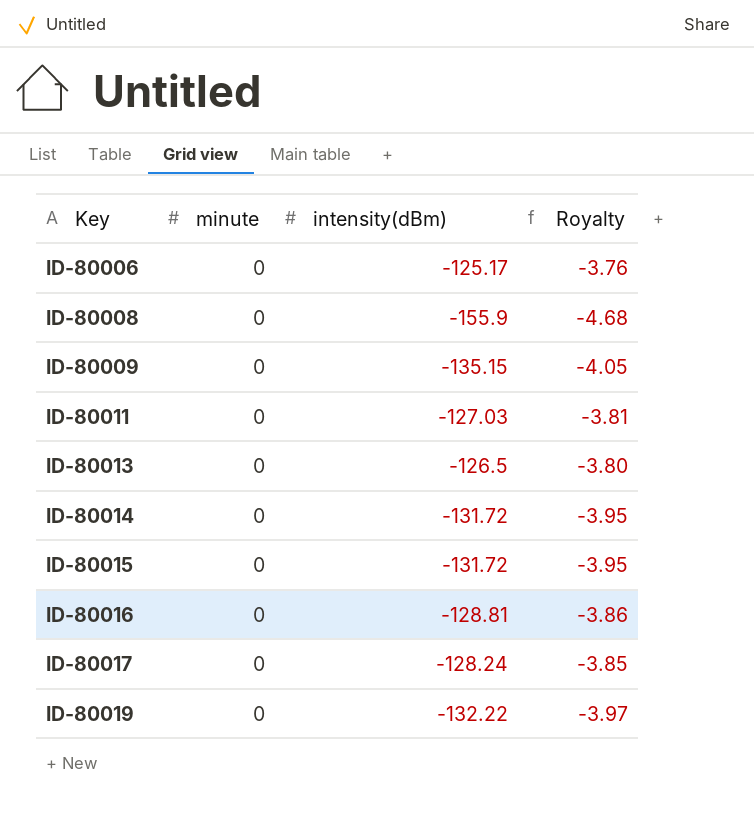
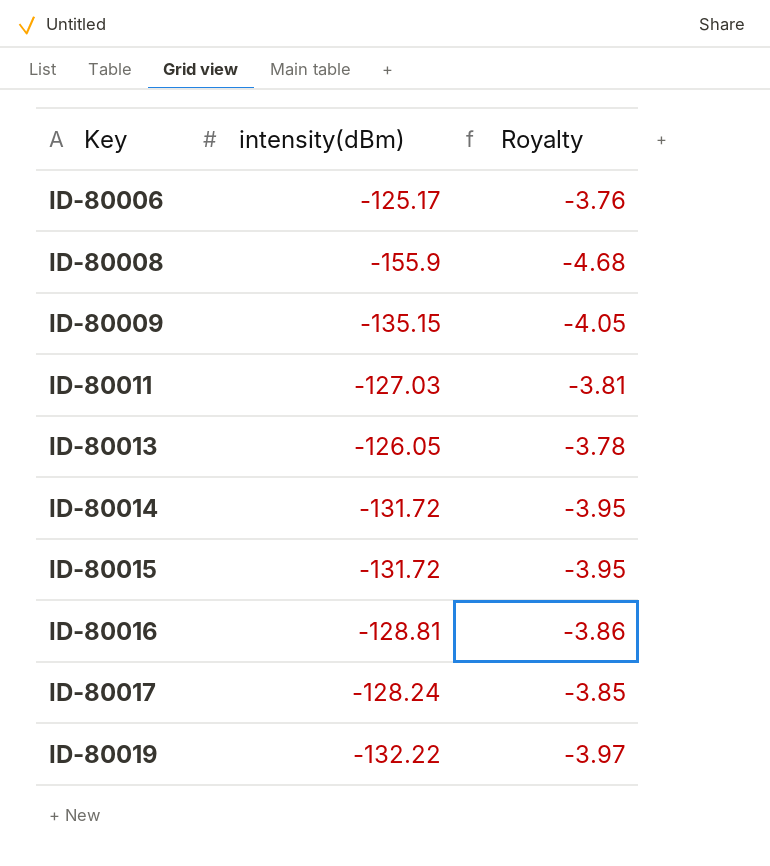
column minute | position: 2 -> none
ID-80013 | intensity(dBm): -126.5 -> -126.05
ID-80013 | Royalty: -3.80 -> -3.78

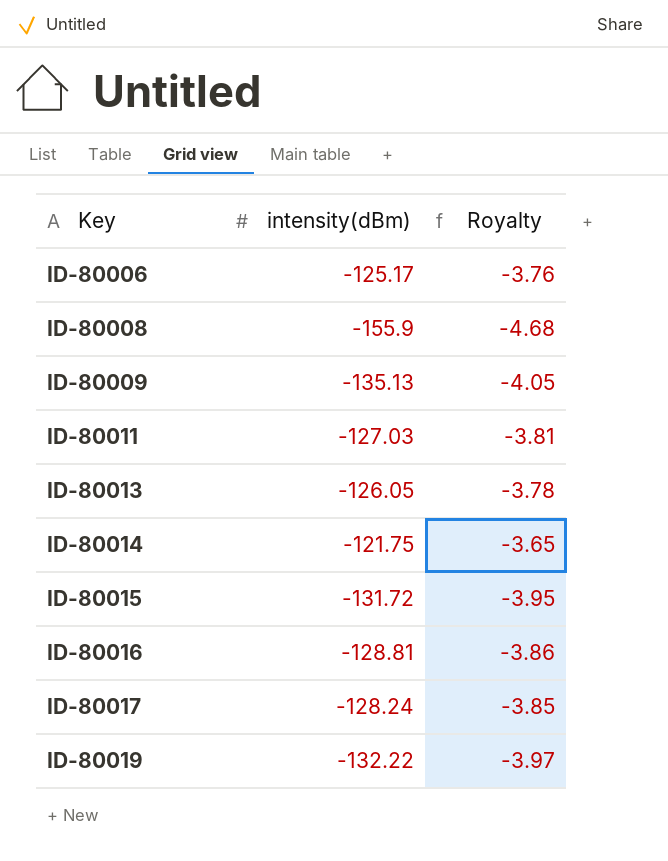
ID-80009 | intensity(dBm): -135.15 -> -135.13
ID-80014 | intensity(dBm): -131.72 -> -121.75
ID-80014 | Royalty: -3.95 -> -3.65

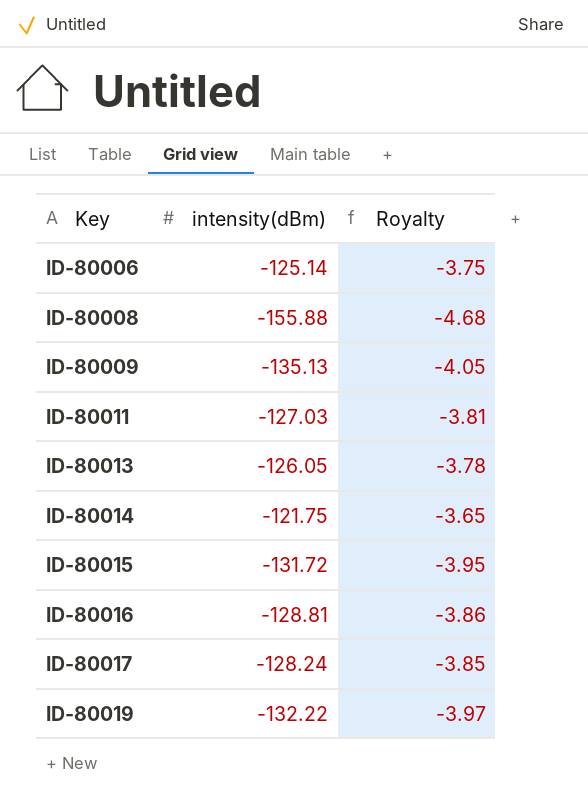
ID-80006 | intensity(dBm): -125.17 -> -125.14
ID-80006 | Royalty: -3.76 -> -3.75
ID-80008 | intensity(dBm): -155.9 -> -155.88

